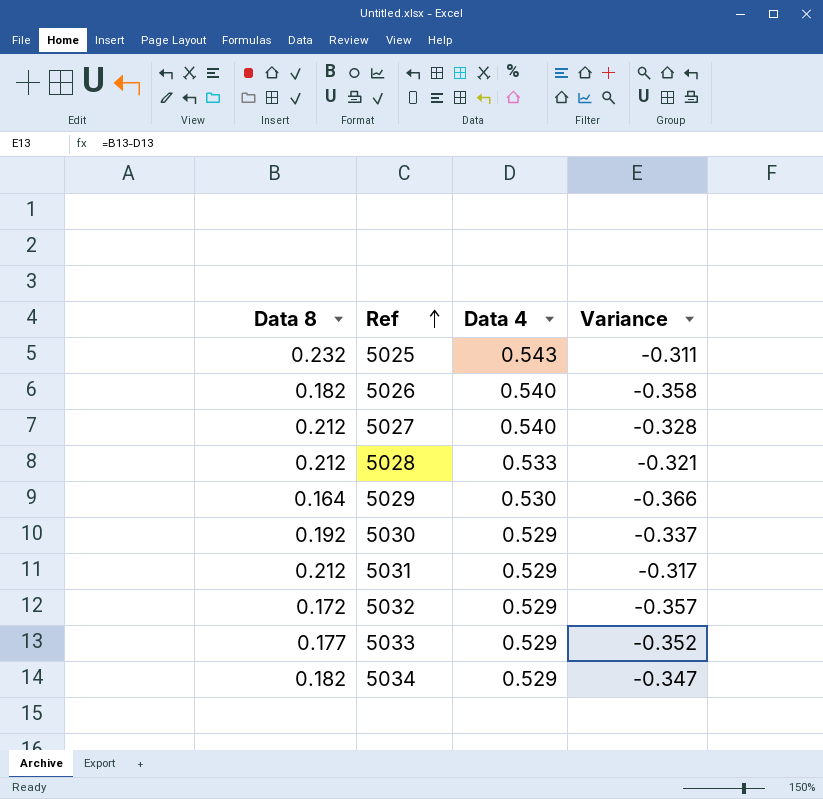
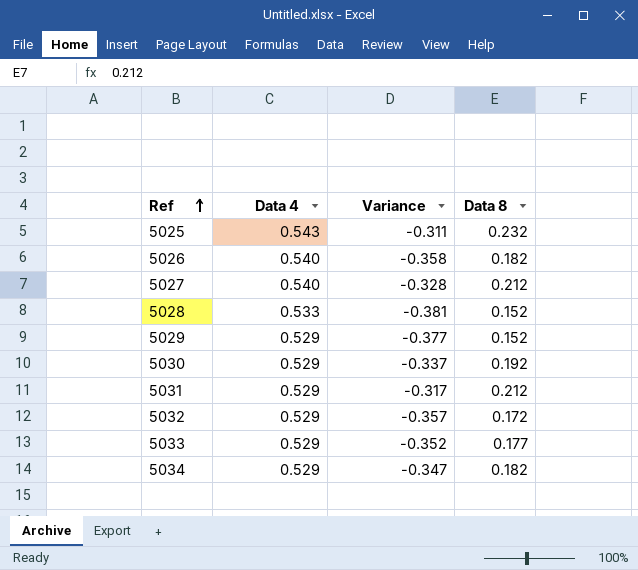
column Data 8 | position: 1 -> 4
5028 | Variance: -0.321 -> -0.381
5028 | Data 8: 0.212 -> 0.152
5029 | Data 4: 0.530 -> 0.529
5029 | Variance: -0.366 -> -0.377
5029 | Data 8: 0.164 -> 0.152

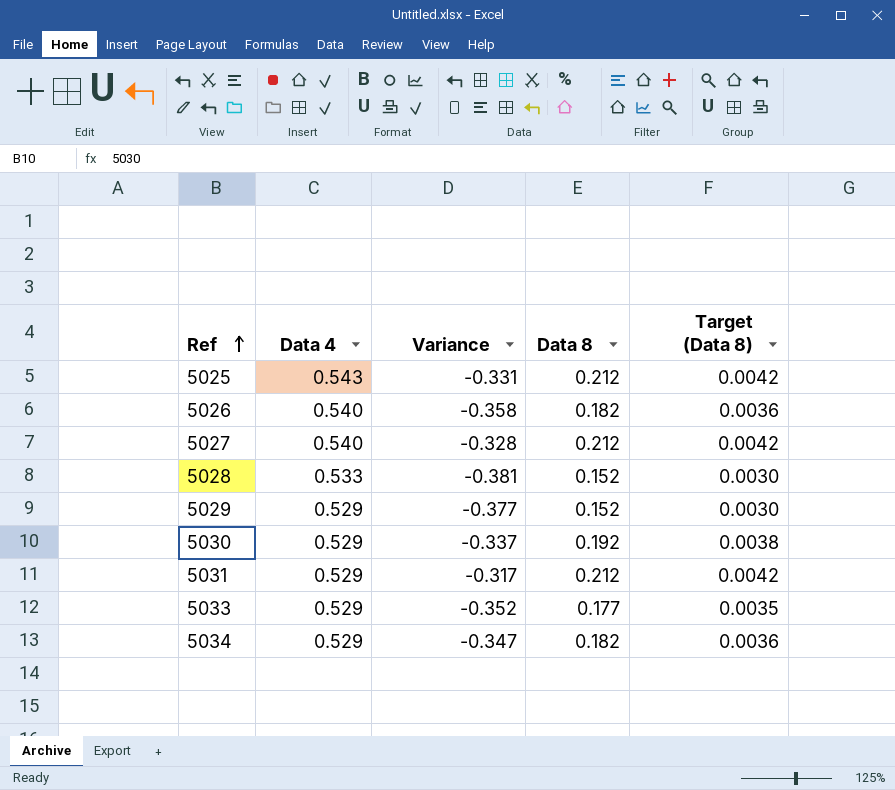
column Target (Data 8) | formula: none -> [Data 8] * 0.02
row 5032: 0.529 | -0.357 | 0.172 -> none
5025 | Variance: -0.311 -> -0.331
5025 | Data 8: 0.232 -> 0.212

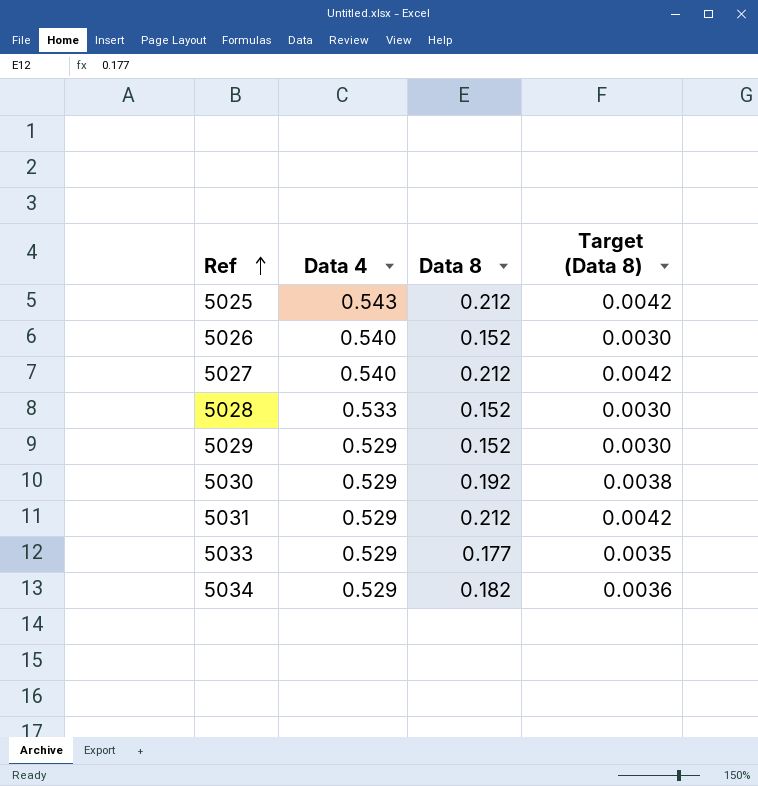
column Variance | formula: [Data 8] - [Data 4] -> none
5026 | Data 8: 0.182 -> 0.152
5026 | Target (Data 8): 0.0036 -> 0.0030

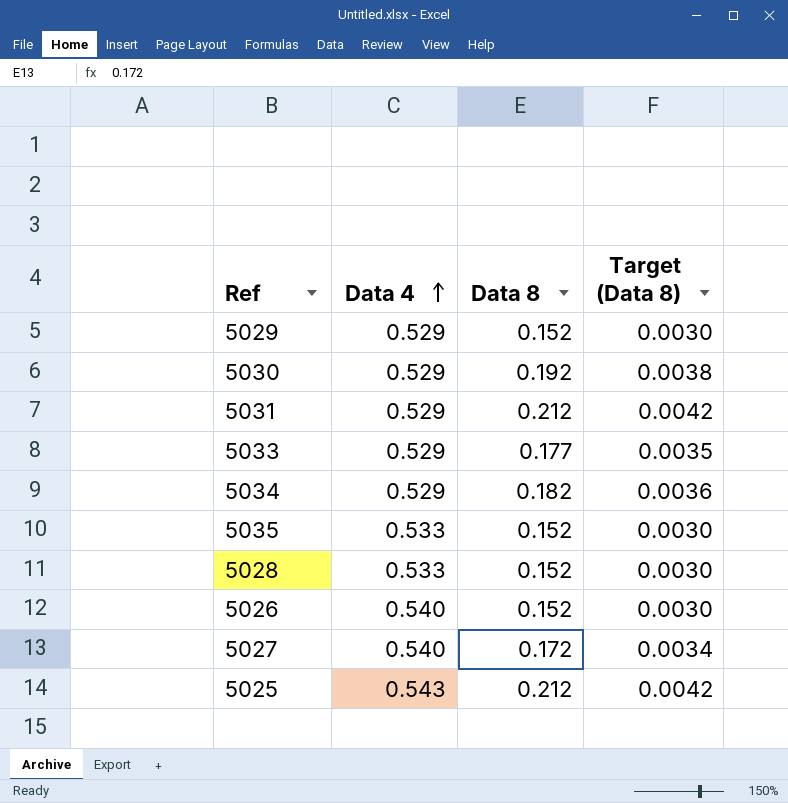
row order: Ref ascending -> Data 4 ascending
row 5035: none -> 0.533 | 0.152 | 0.0030
5027 | Data 8: 0.212 -> 0.172
5027 | Target (Data 8): 0.0042 -> 0.0034

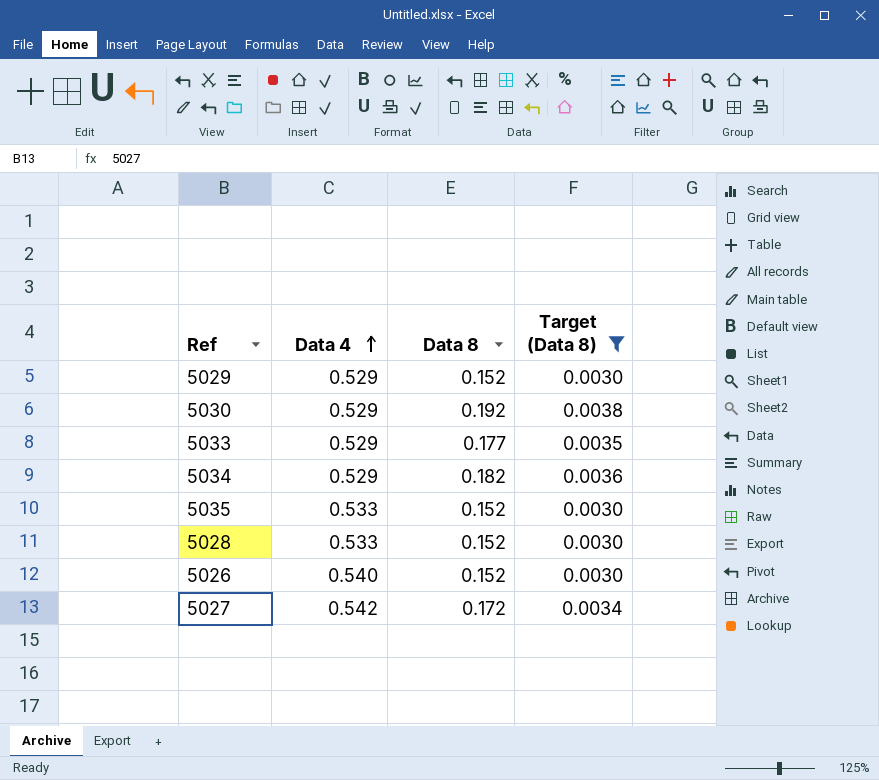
filter: none -> Target (Data 8) != 0.0042
5027 | Data 4: 0.540 -> 0.542

